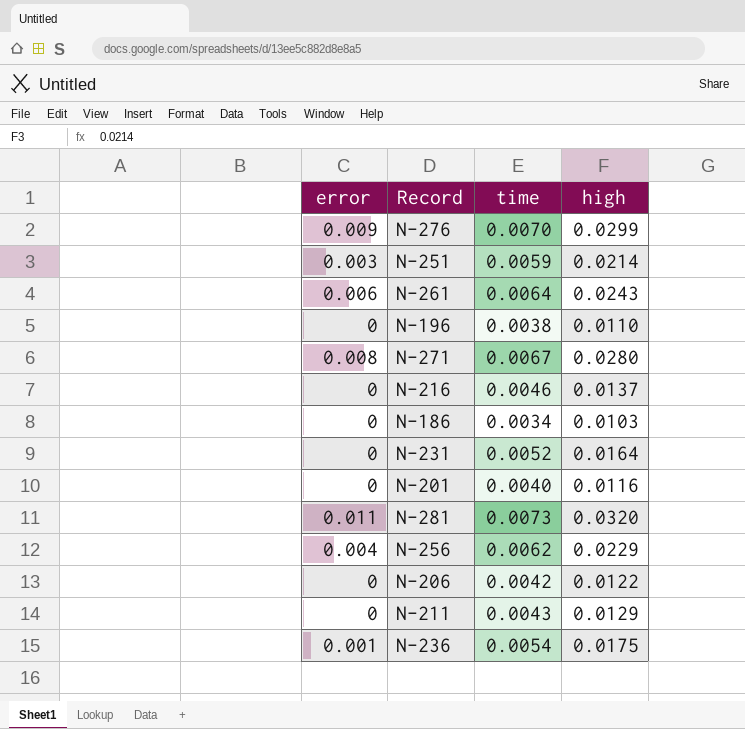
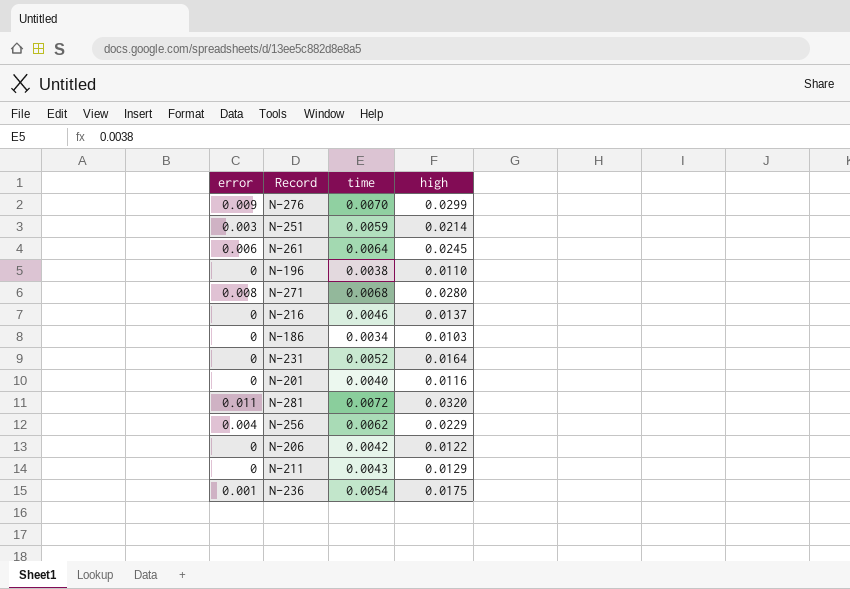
N-261 | high: 0.0243 -> 0.0245
N-271 | time: 0.0067 -> 0.0068
N-281 | time: 0.0073 -> 0.0072

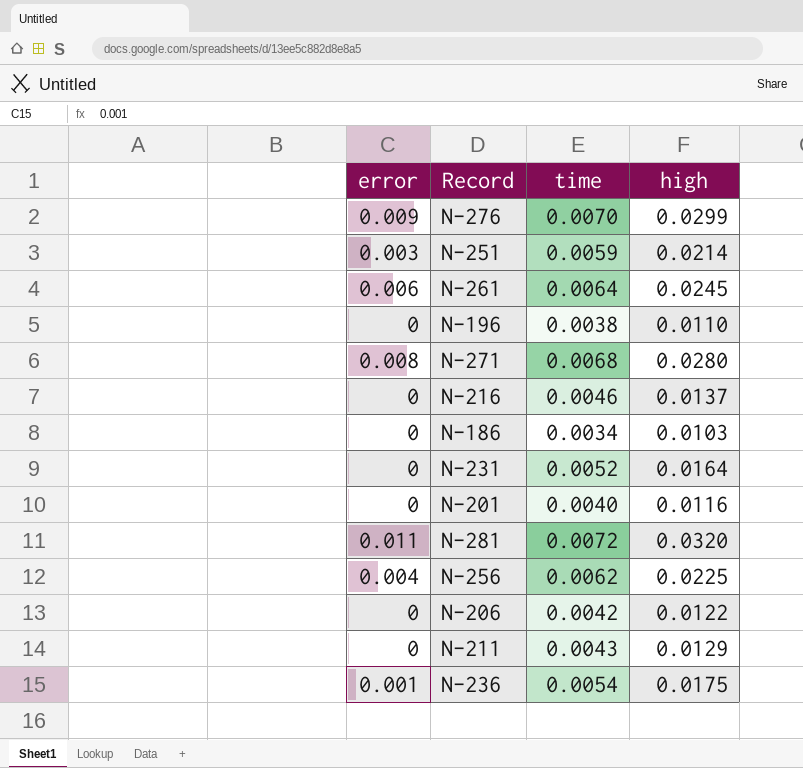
N-256 | high: 0.0229 -> 0.0225

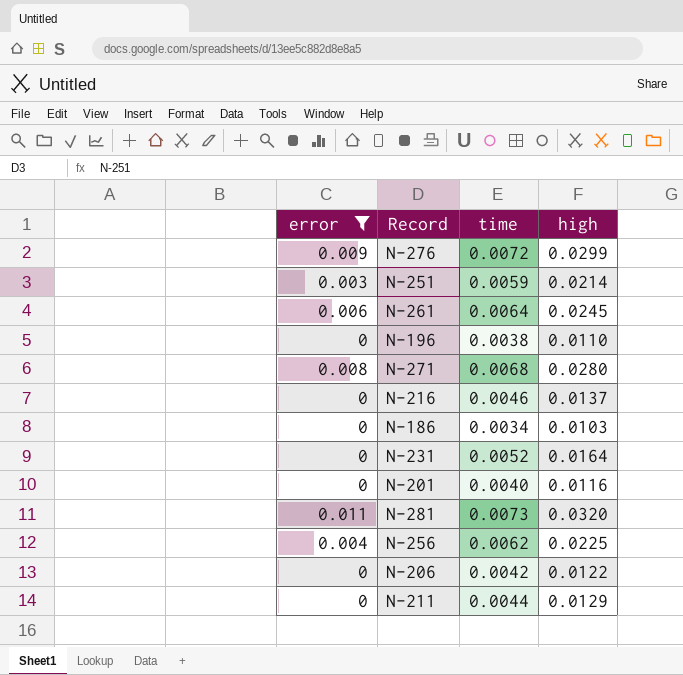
filter: none -> error != 0.001
N-276 | time: 0.0070 -> 0.0072
N-281 | time: 0.0072 -> 0.0073
N-211 | time: 0.0043 -> 0.0044

